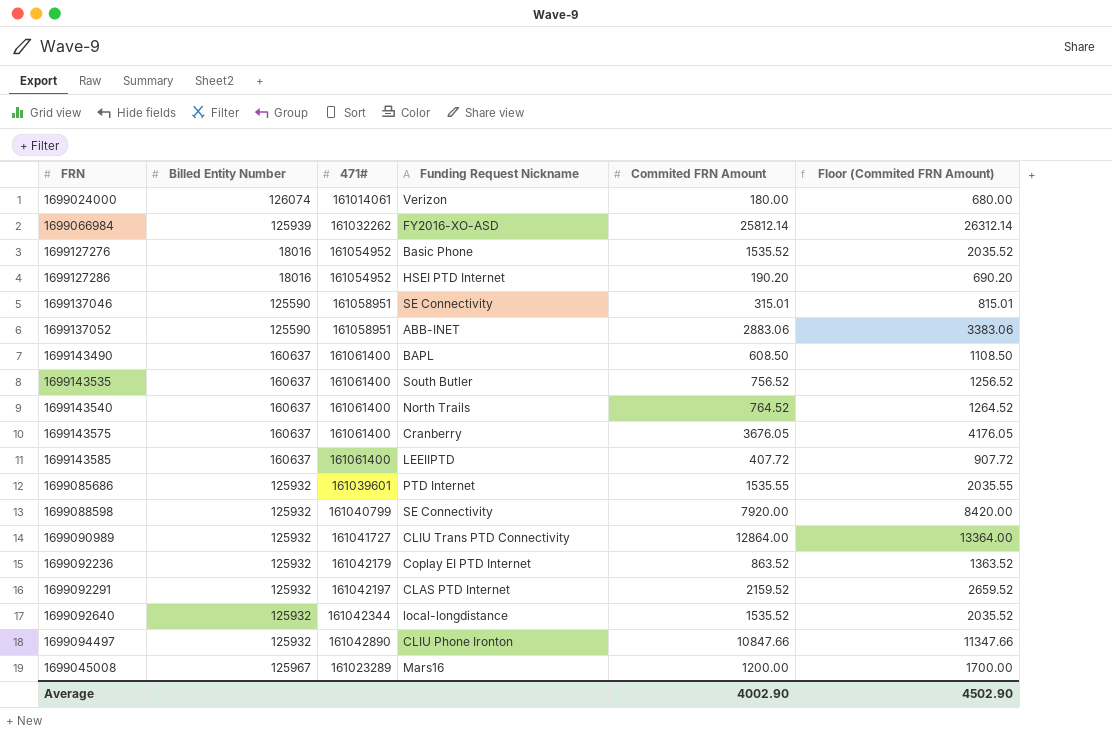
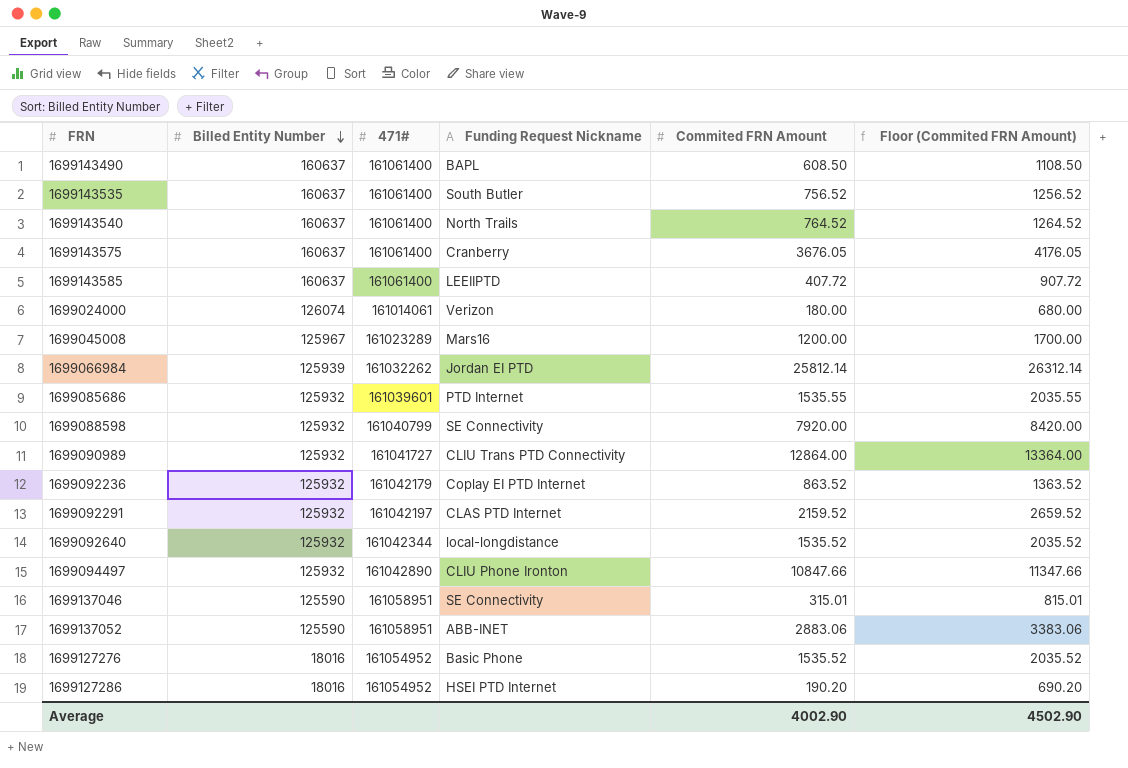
row order: none -> Billed Entity Number descending
1699066984 | Funding Request Nickname: FY2016-XO-ASD -> Jordan EI PTD

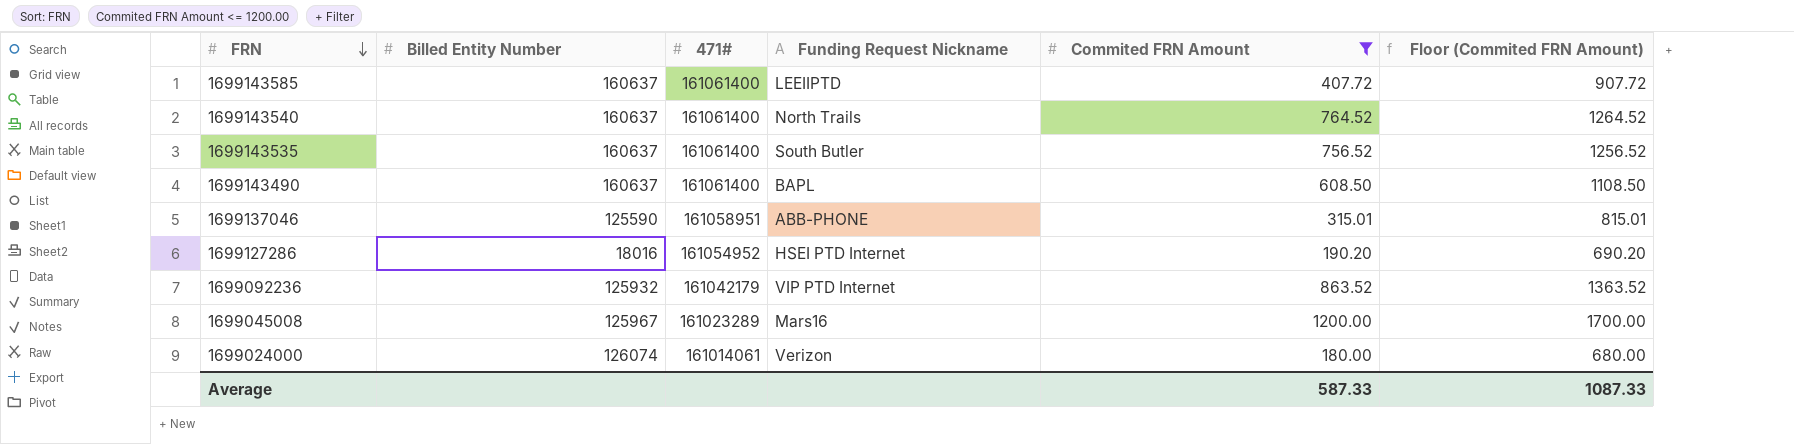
filter: none -> Commited FRN Amount <= 1200.00
row order: Billed Entity Number descending -> FRN descending
1699137046 | Funding Request Nickname: SE Connectivity -> ABB-PHONE
1699092236 | Funding Request Nickname: Coplay EI PTD Internet -> VIP PTD Internet
Average | Commited FRN Amount: 4002.90 -> 587.33
Average | Floor (Commited FRN Amount): 4502.90 -> 1087.33

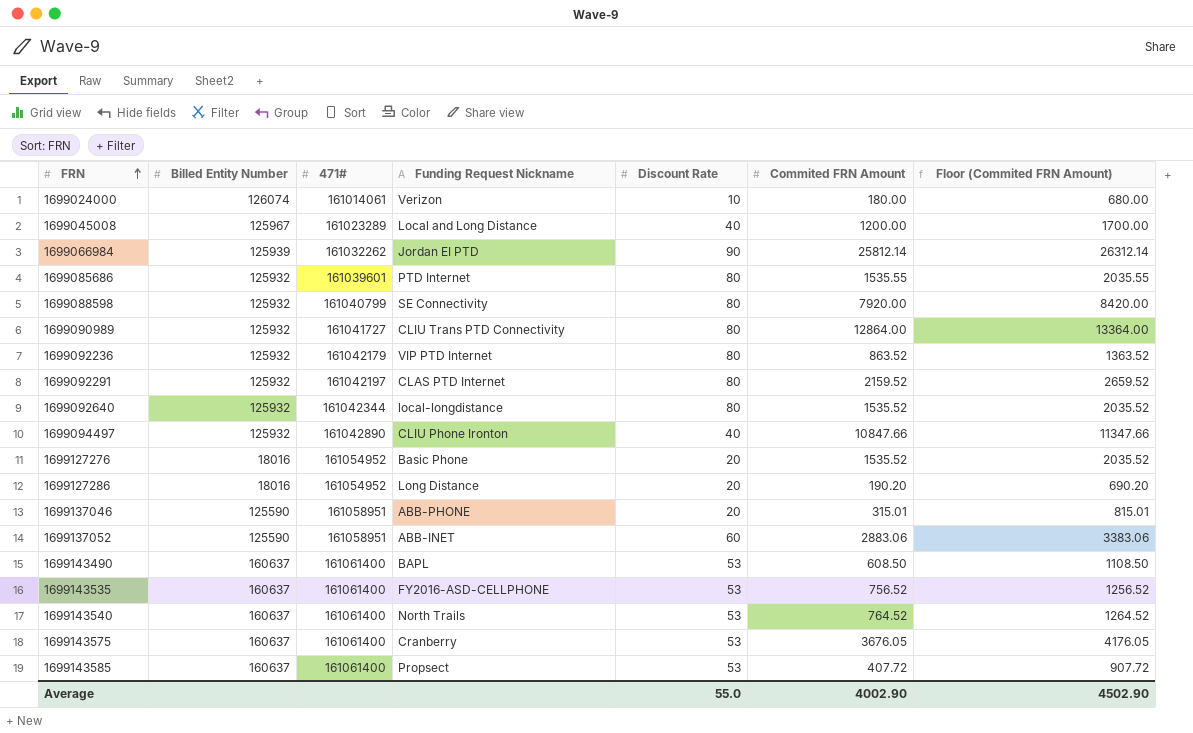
filter: Commited FRN Amount <= 1200.00 -> none
row order: FRN descending -> FRN ascending
column Discount Rate | position: none -> 5
1699045008 | Funding Request Nickname: Mars16 -> Local and Long Distance
1699127286 | Funding Request Nickname: HSEI PTD Internet -> Long Distance
1699143535 | Funding Request Nickname: South Butler -> FY2016-ASD-CELLPHONE
1699143585 | Funding Request Nickname: LEEIIPTD -> Propsect
Average | Commited FRN Amount: 587.33 -> 4002.90
Average | Floor (Commited FRN Amount): 1087.33 -> 4502.90

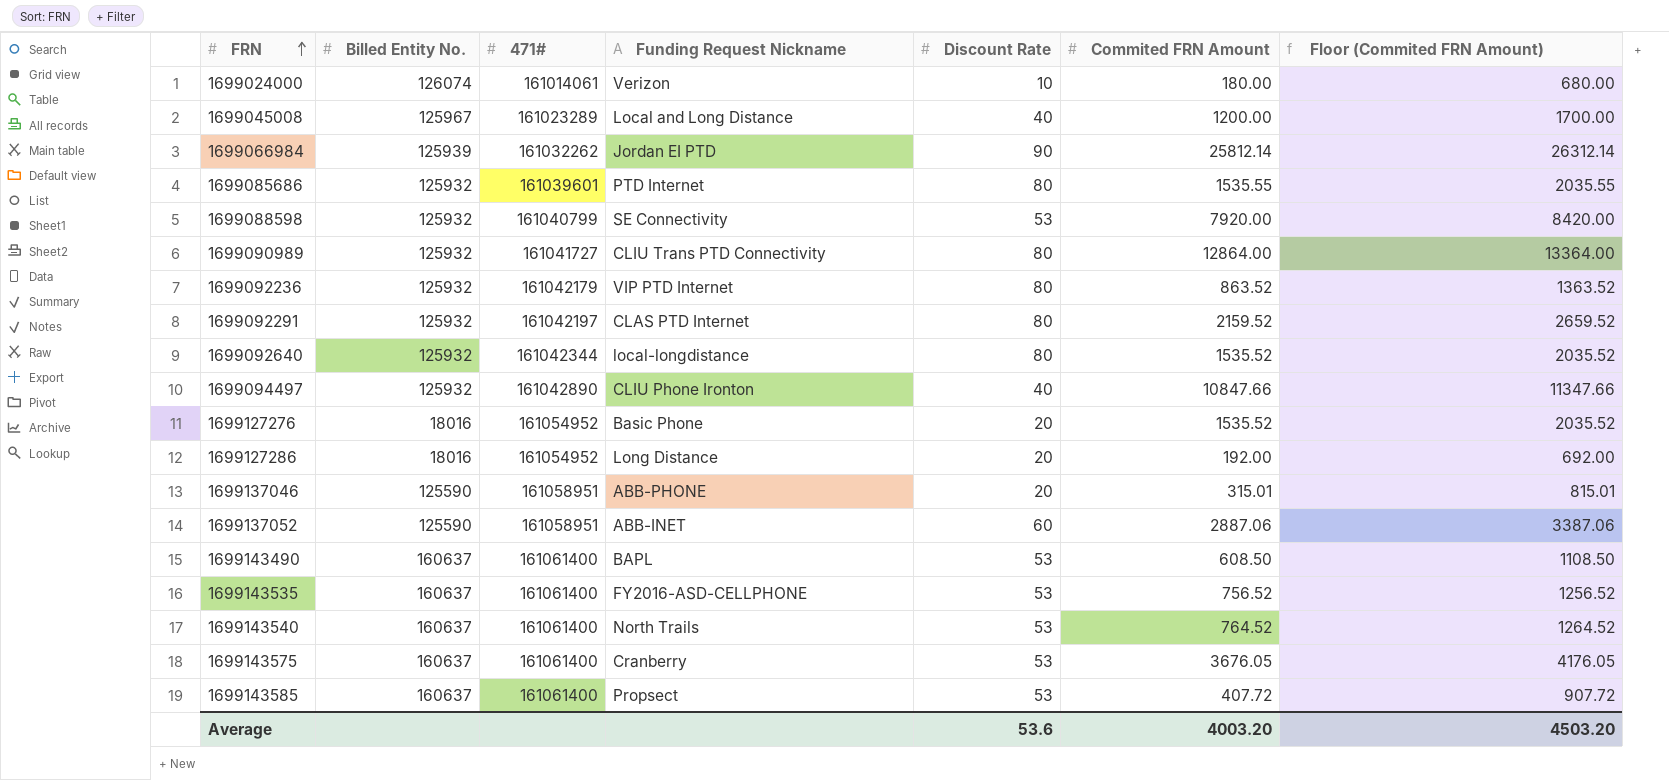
column name: Billed Entity Number -> Billed Entity No.
1699088598 | Discount Rate: 80 -> 53
1699127286 | Commited FRN Amount: 190.20 -> 192.00
1699127286 | Floor (Commited FRN Amount): 690.20 -> 692.00
1699137052 | Commited FRN Amount: 2883.06 -> 2887.06
1699137052 | Floor (Commited FRN Amount): 3383.06 -> 3387.06
Average | Discount Rate: 55.0 -> 53.6
Average | Commited FRN Amount: 4002.90 -> 4003.20
Average | Floor (Commited FRN Amount): 4502.90 -> 4503.20

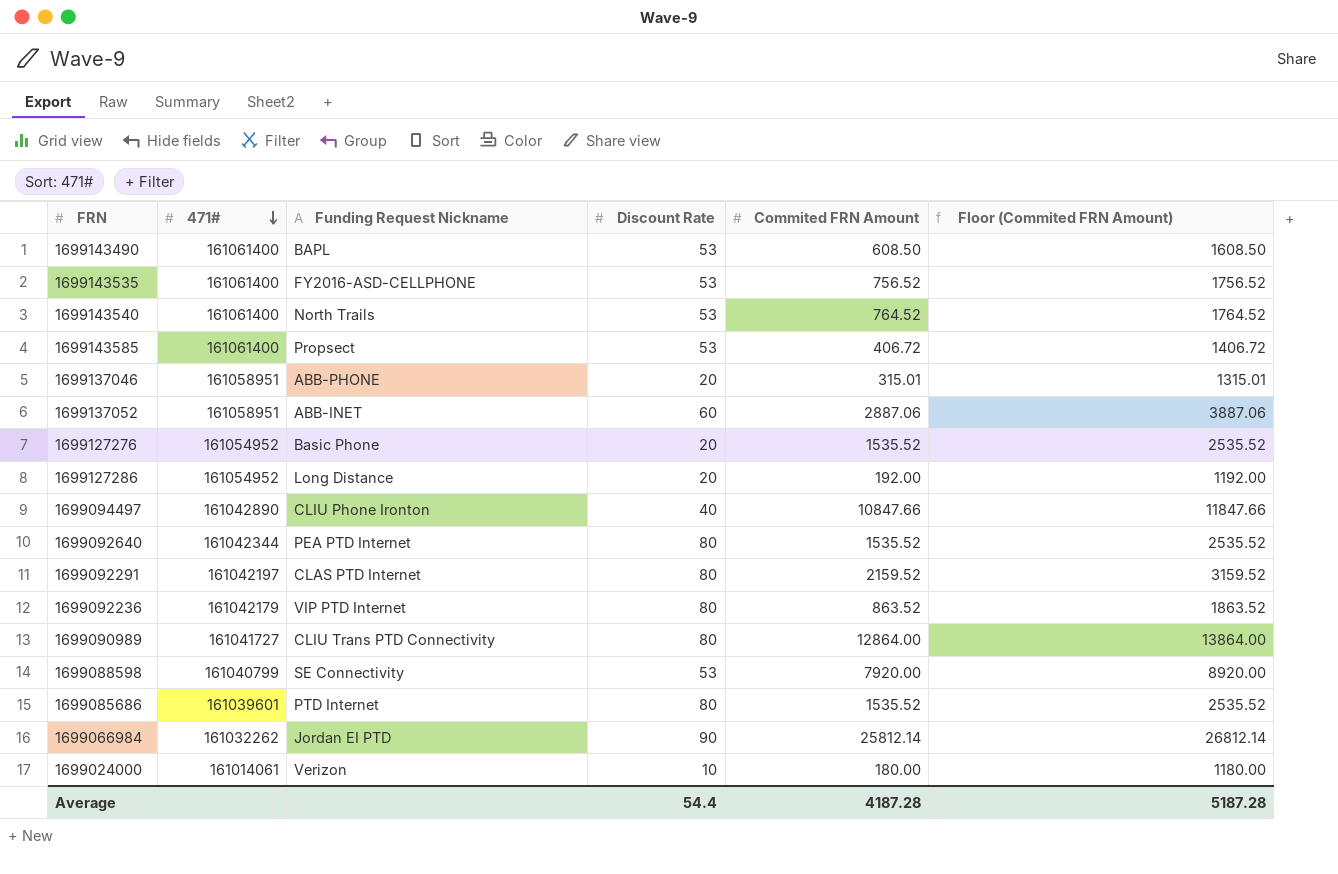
row order: FRN ascending -> 471# descending
column Billed Entity No. | position: 2 -> none
column Floor (Commited FRN Amount) | formula: [Commited FRN Amount] + 500 -> [Commited FRN Amount] + 1000
row 1699045008: 125967 | 161023289 | Local and Long Distance | 40 | 1200.00 | 1700.00 -> none
row 1699143575: 160637 | 161061400 | Cranberry | 53 | 3676.05 | 4176.05 -> none
1699143585 | Commited FRN Amount: 407.72 -> 406.72
1699092640 | Funding Request Nickname: local-longdistance -> PEA PTD Internet
1699085686 | Commited FRN Amount: 1535.55 -> 1535.52
Average | Discount Rate: 53.6 -> 54.4
Average | Commited FRN Amount: 4003.20 -> 4187.28
Average | Floor (Commited FRN Amount): 4503.20 -> 5187.28

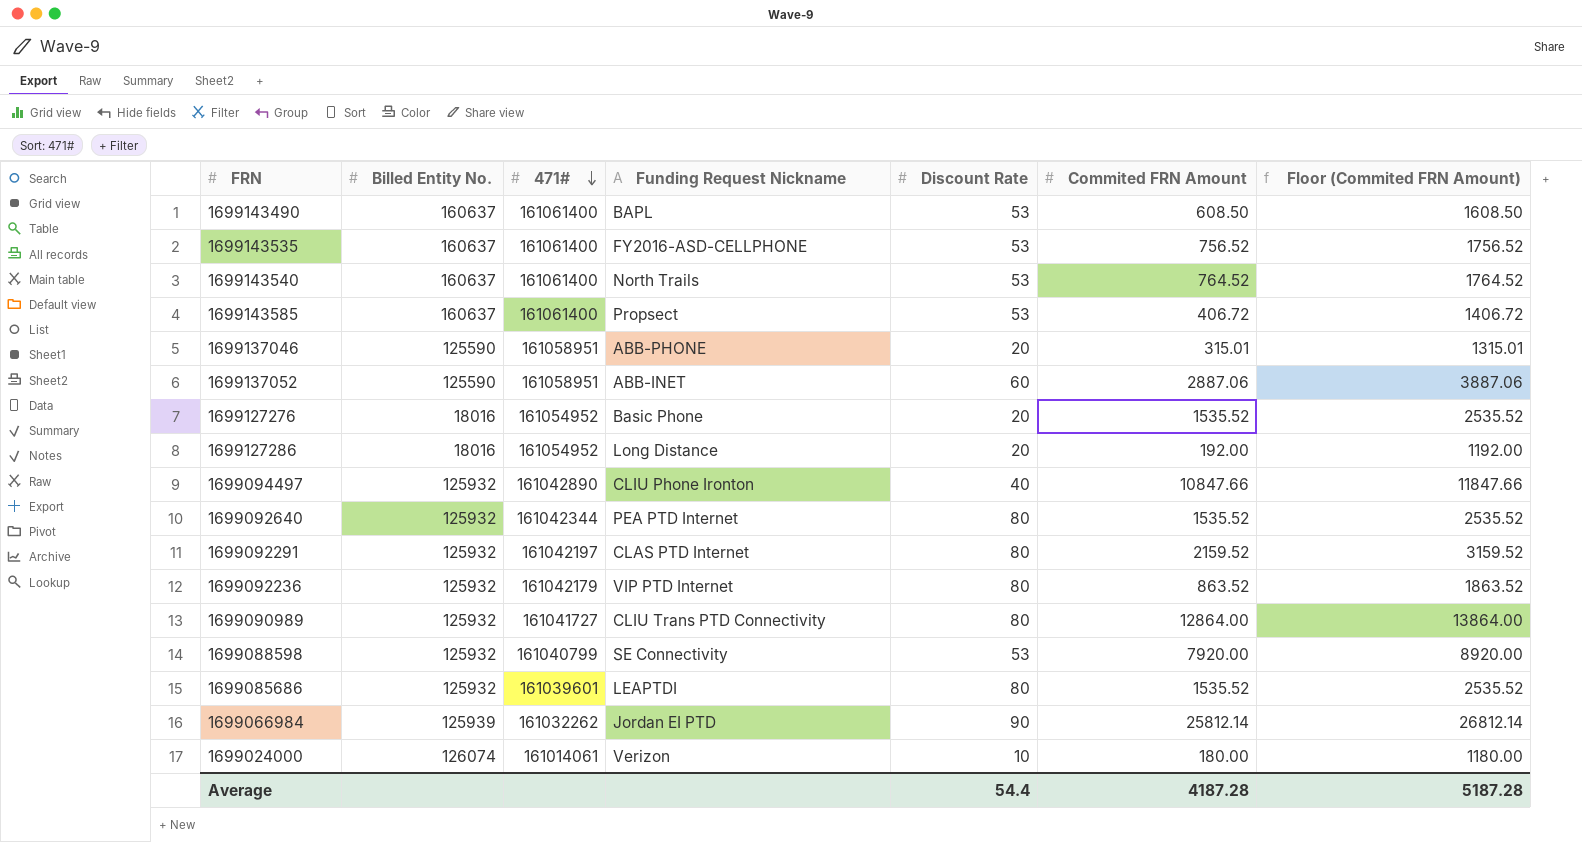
column Billed Entity No. | position: none -> 2
1699085686 | Funding Request Nickname: PTD Internet -> LEAPTDI

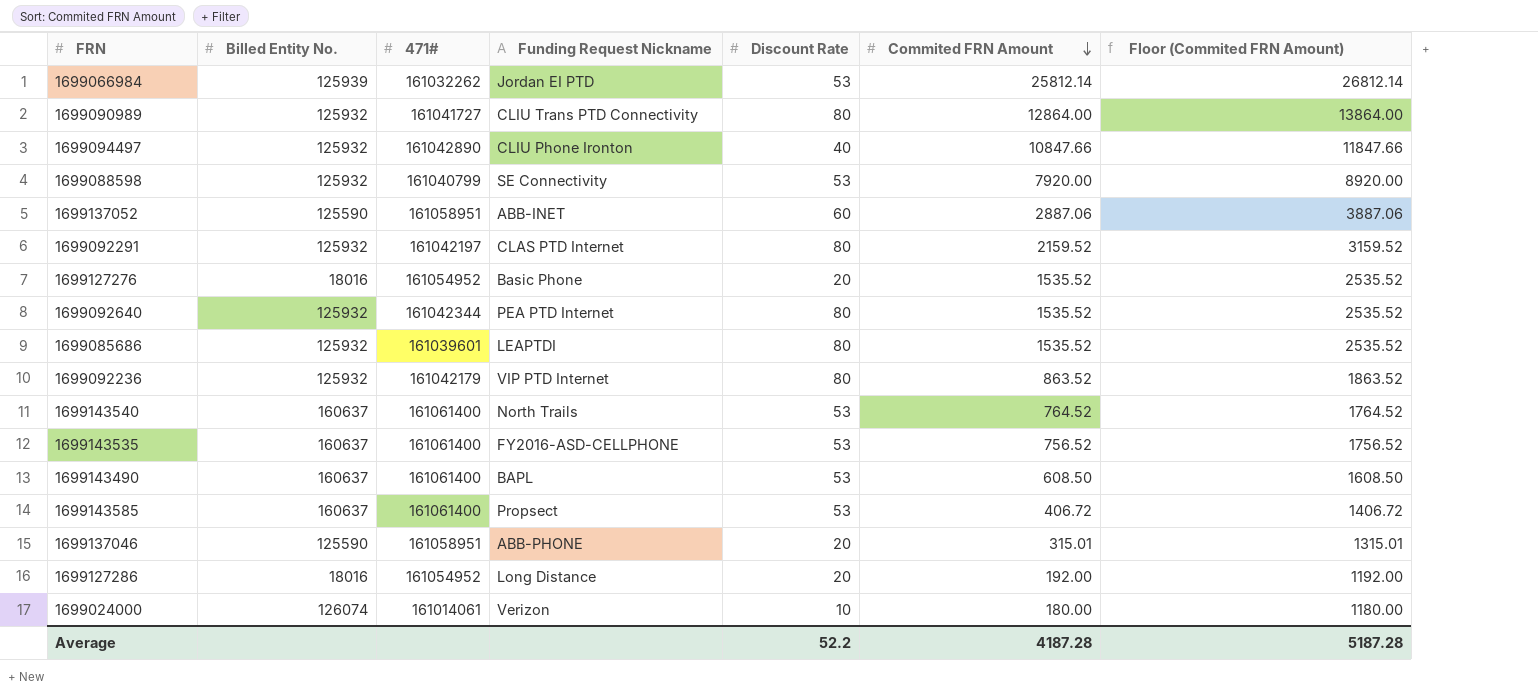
row order: 471# descending -> Commited FRN Amount descending
1699066984 | Discount Rate: 90 -> 53
Average | Discount Rate: 54.4 -> 52.2

